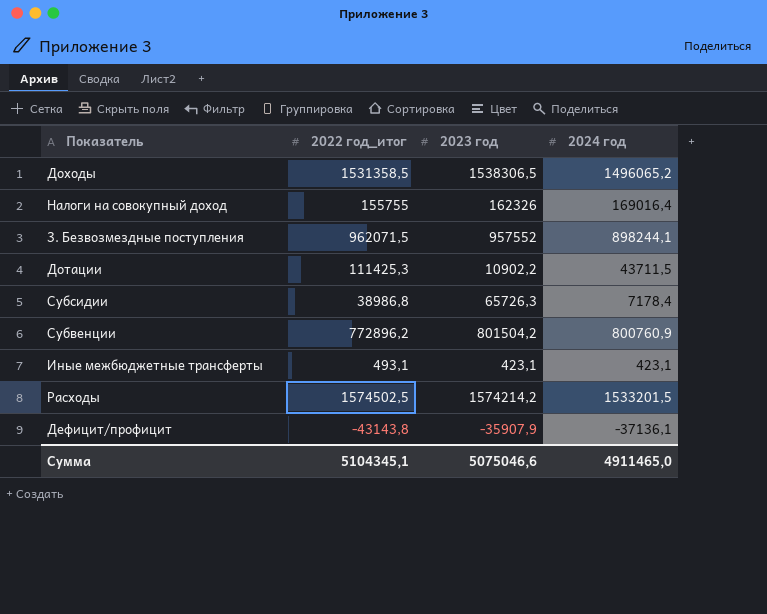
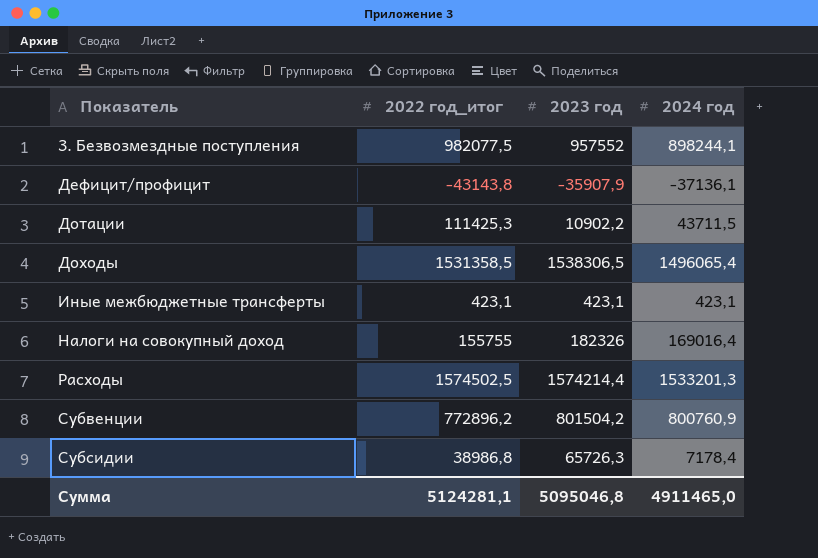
row order: none -> Показатель ascending
3. Безвозмездные поступления | 2022 год_итог: 962071,5 -> 982077,5
Доходы | 2024 год: 1496065,2 -> 1496065,4
Иные межбюджетные трансферты | 2022 год_итог: 493,1 -> 423,1
Налоги на совокупный доход | 2023 год: 162326 -> 182326
Расходы | 2023 год: 1574214,2 -> 1574214,4
Расходы | 2024 год: 1533201,5 -> 1533201,3
Сумма | 2022 год_итог: 5104345,1 -> 5124281,1
Сумма | 2023 год: 5075046,6 -> 5095046,8

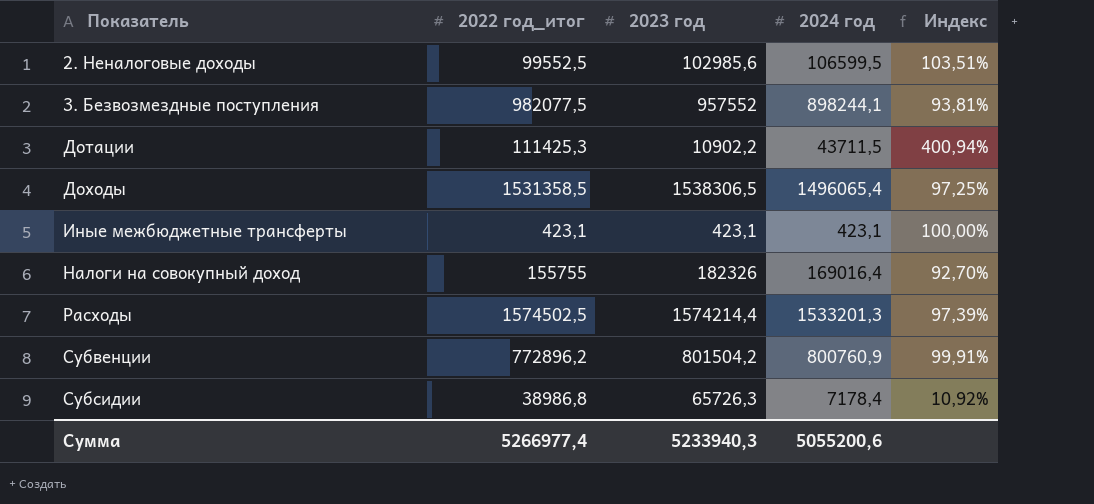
column Индекс | formula: none -> [2024 год] / [2023 год]
row Дефицит/профицит: -43143,8 | -35907,9 | -37136,1 -> none
row 2. Неналоговые доходы: none -> 99552,5 | 102985,6 | 106599,5 | 103,51%
Сумма | 2022 год_итог: 5124281,1 -> 5266977,4
Сумма | 2023 год: 5095046,8 -> 5233940,3
Сумма | 2024 год: 4911465,0 -> 5055200,6

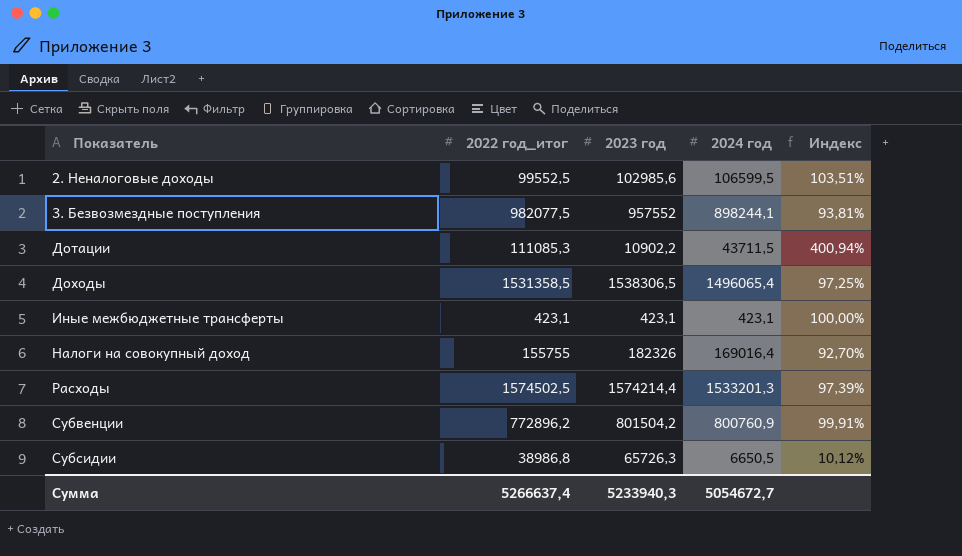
Дотации | 2022 год_итог: 111425,3 -> 111085,3
Субсидии | 2024 год: 7178,4 -> 6650,5
Субсидии | Индекс: 10,92% -> 10,12%
Сумма | 2022 год_итог: 5266977,4 -> 5266637,4
Сумма | 2024 год: 5055200,6 -> 5054672,7

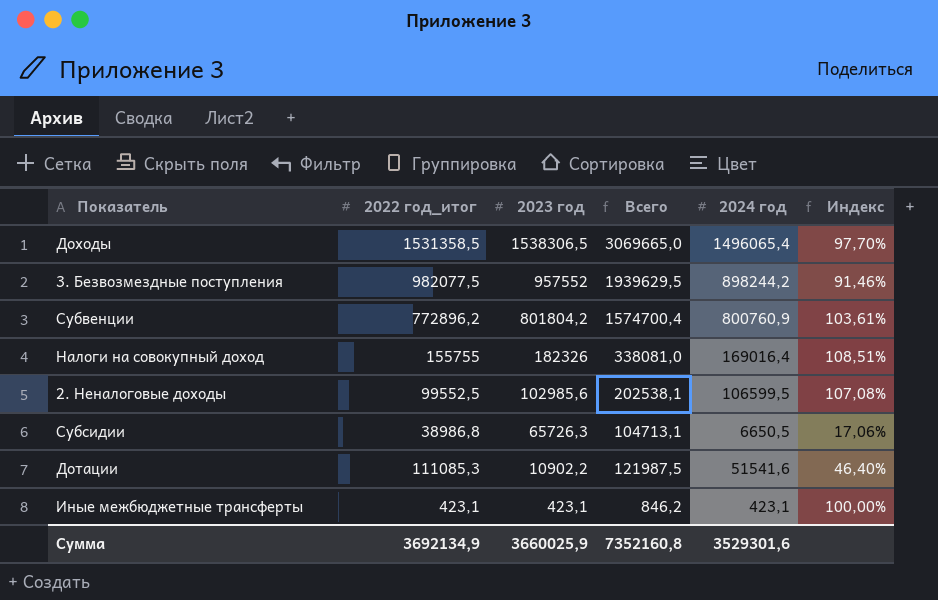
row order: Показатель ascending -> 2023 год descending
column Всего | formula: none -> [2022 год_итог] + [2023 год]
column Индекс | formula: [2024 год] / [2023 год] -> [2024 год] / [2022 год_итог]
row Расходы: 1574502,5 | 1574214,4 | 1533201,3 | 97,39% -> none
3. Безвозмездные поступления | 2024 год: 898244,1 -> 898244,2
Субвенции | 2023 год: 801504,2 -> 801804,2
Дотации | 2024 год: 43711,5 -> 51541,6
Сумма | 2022 год_итог: 5266637,4 -> 3692134,9
Сумма | 2023 год: 5233940,3 -> 3660025,9
Сумма | 2024 год: 5054672,7 -> 3529301,6

